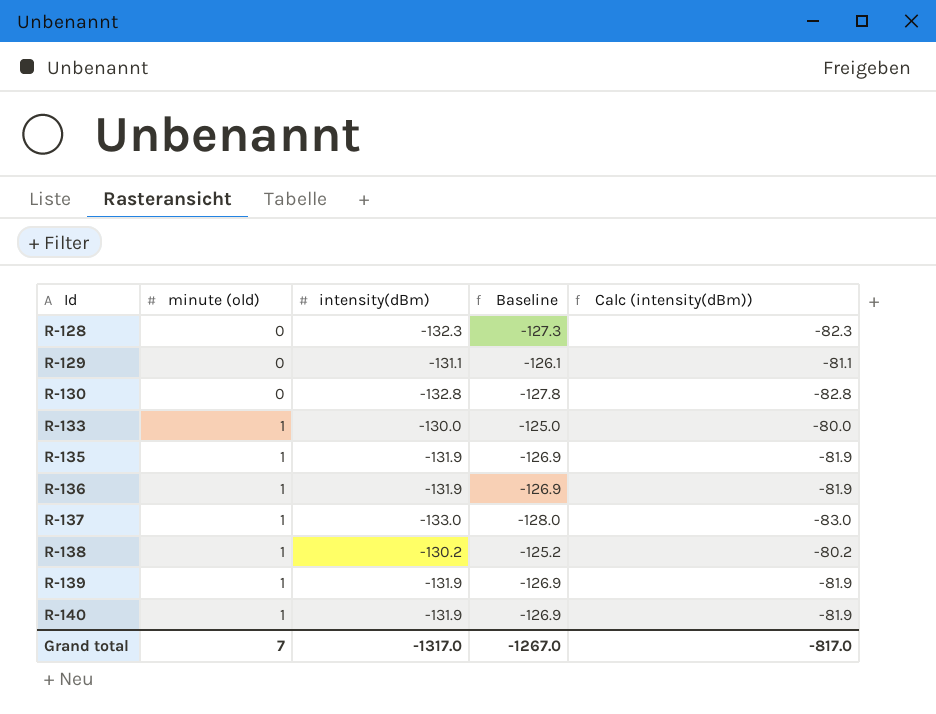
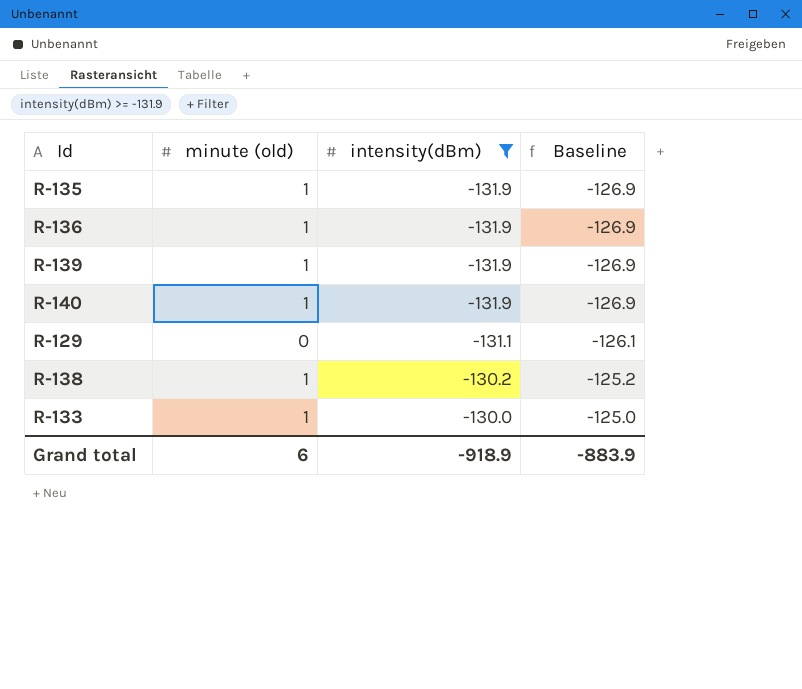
filter: none -> intensity(dBm) >= -131.9
row order: Id ascending -> intensity(dBm) ascending
column Calc (intensity(dBm)) | formula: [intensity(dBm)] + 50 -> none
Grand total | minute (old): 7 -> 6
Grand total | intensity(dBm): -1317.0 -> -918.9
Grand total | Baseline: -1267.0 -> -883.9

